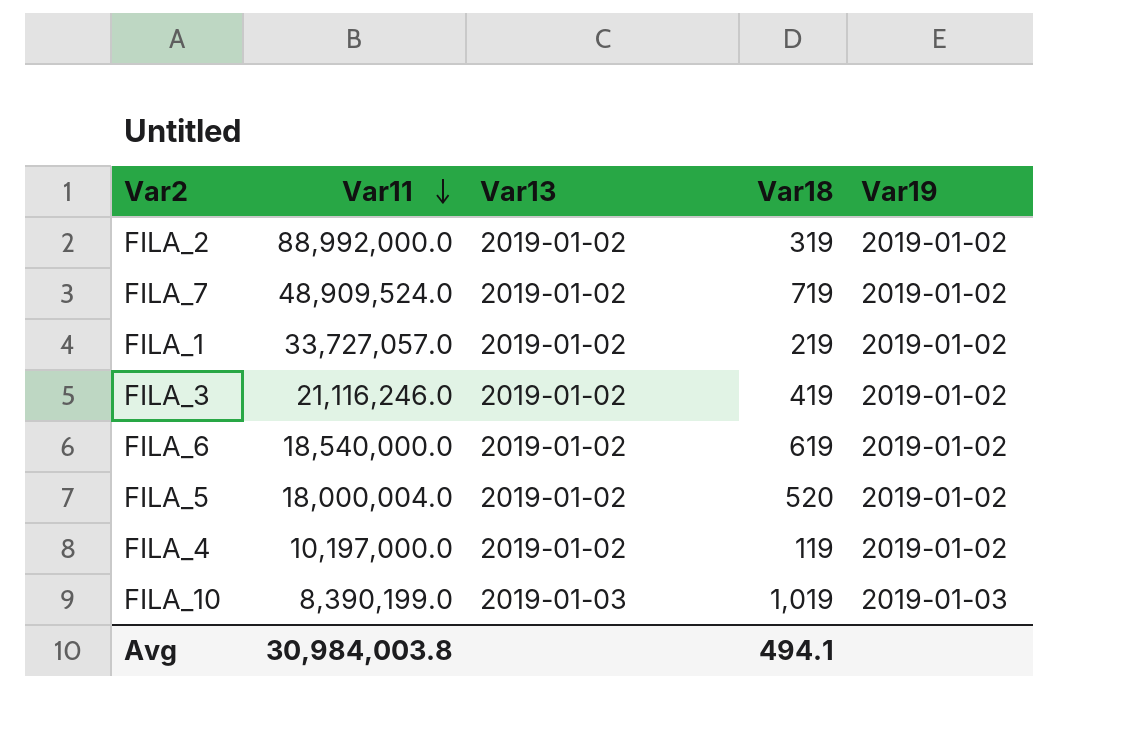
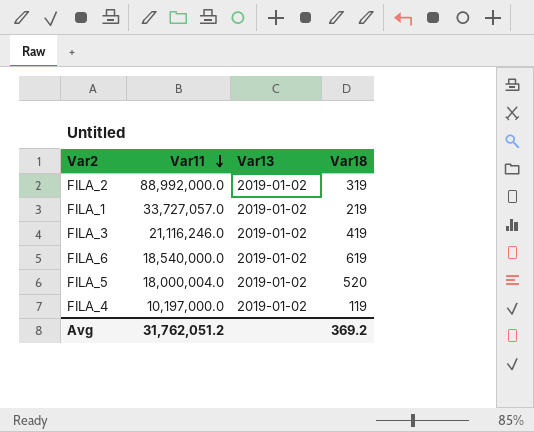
column Var19 | position: 5 -> none
row FILA_7: 48,909,524.0 | 2019-01-02 | 719 | 2019-01-02 -> none
row FILA_10: 8,390,199.0 | 2019-01-03 | 1,019 | 2019-01-03 -> none
Avg | Var11: 30,984,003.8 -> 31,762,051.2
Avg | Var18: 494.1 -> 369.2

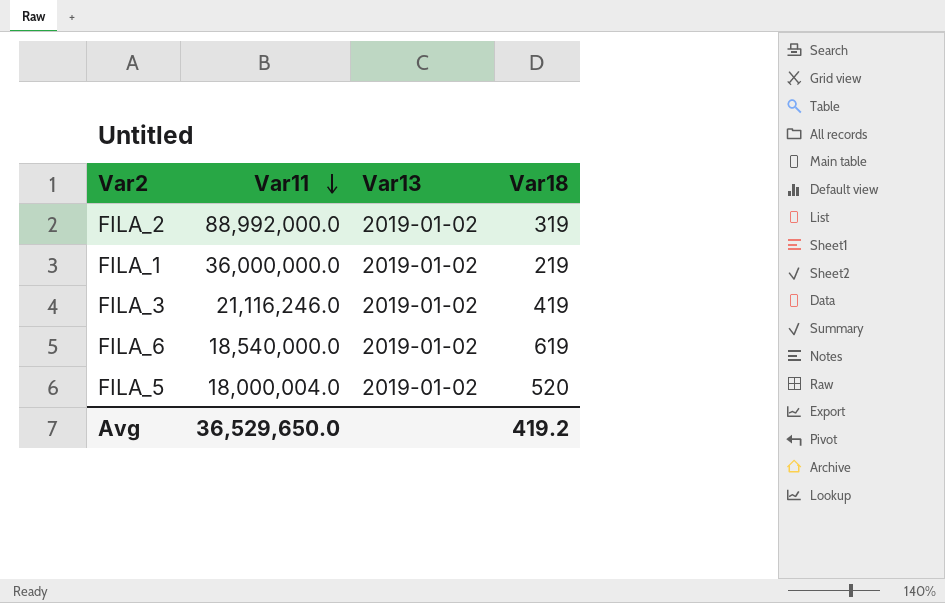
row FILA_4: 10,197,000.0 | 2019-01-02 | 119 -> none
FILA_1 | Var11: 33,727,057.0 -> 36,000,000.0
Avg | Var11: 31,762,051.2 -> 36,529,650.0
Avg | Var18: 369.2 -> 419.2

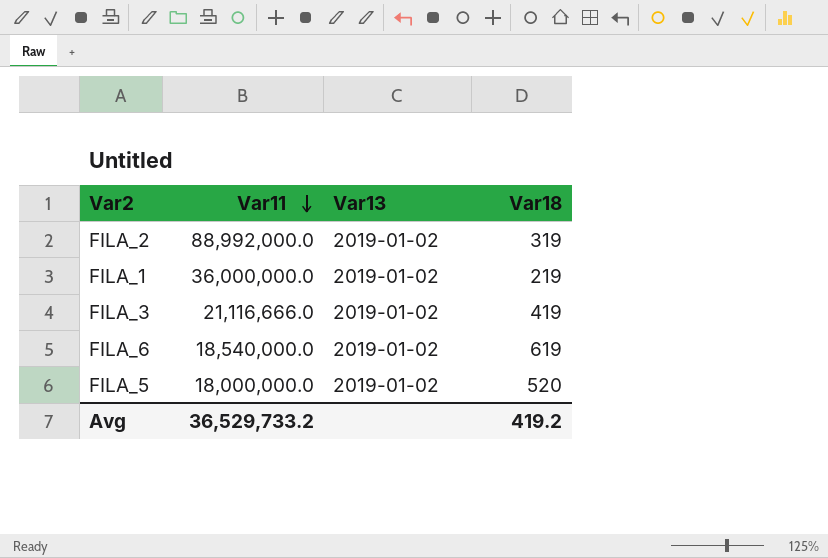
FILA_3 | Var11: 21,116,246.0 -> 21,116,666.0
FILA_5 | Var11: 18,000,004.0 -> 18,000,000.0
Avg | Var11: 36,529,650.0 -> 36,529,733.2

